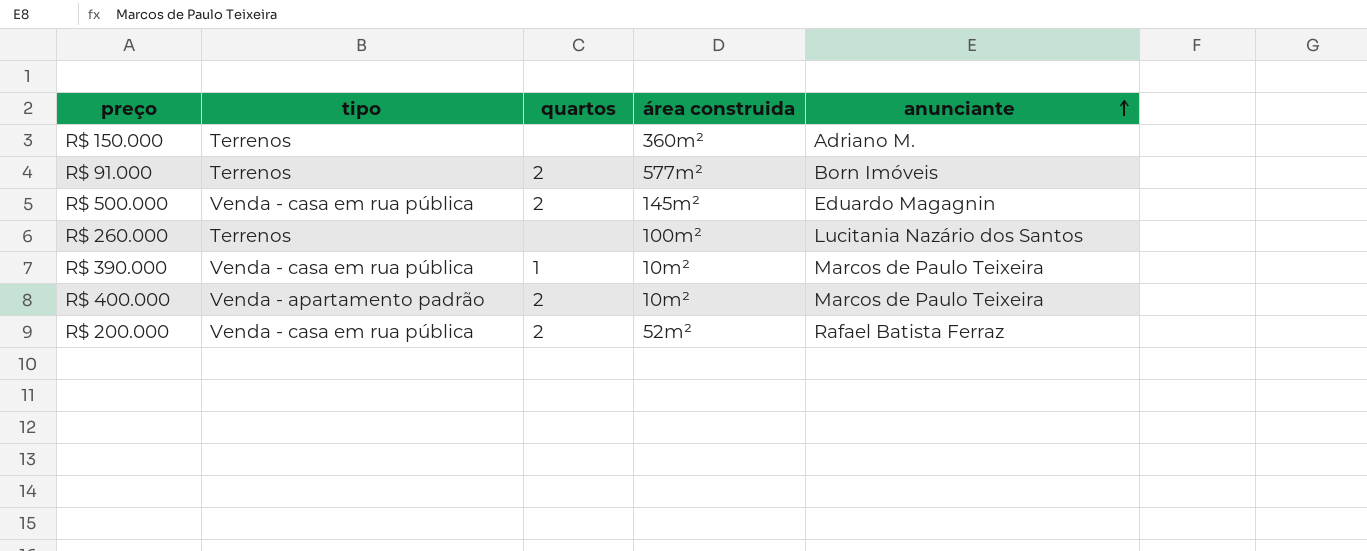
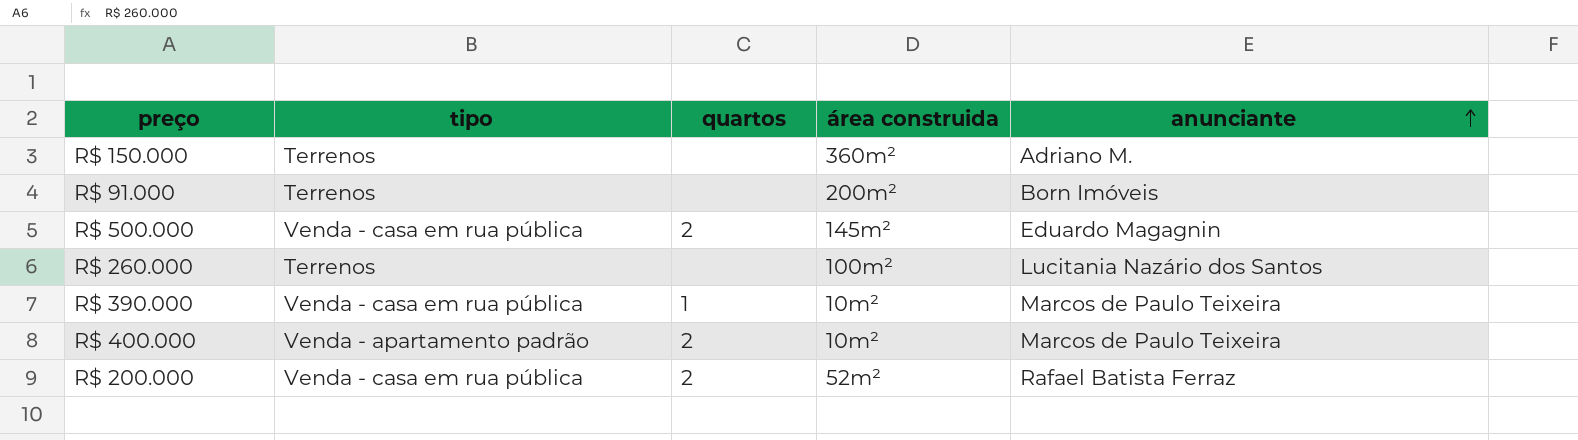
R$ 91.000 | quartos: 2 -> none
R$ 91.000 | área construida: 577m² -> 200m²

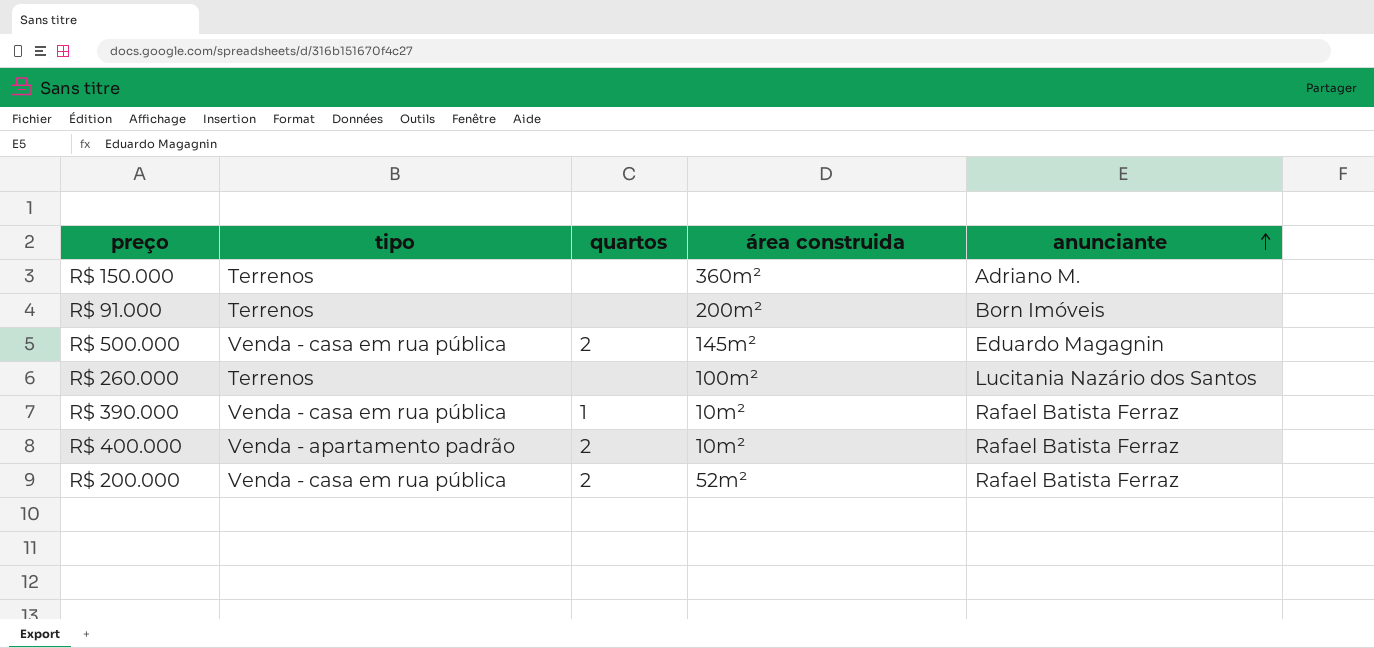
R$ 390.000 | anunciante: Marcos de Paulo Teixeira -> Rafael Batista Ferraz
R$ 400.000 | anunciante: Marcos de Paulo Teixeira -> Rafael Batista Ferraz

